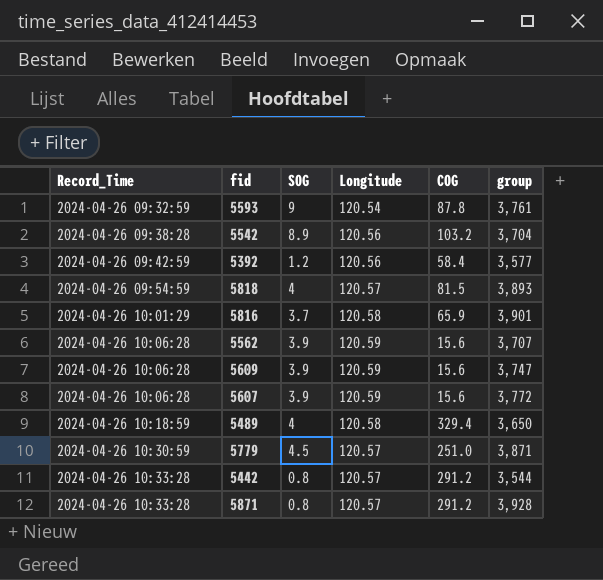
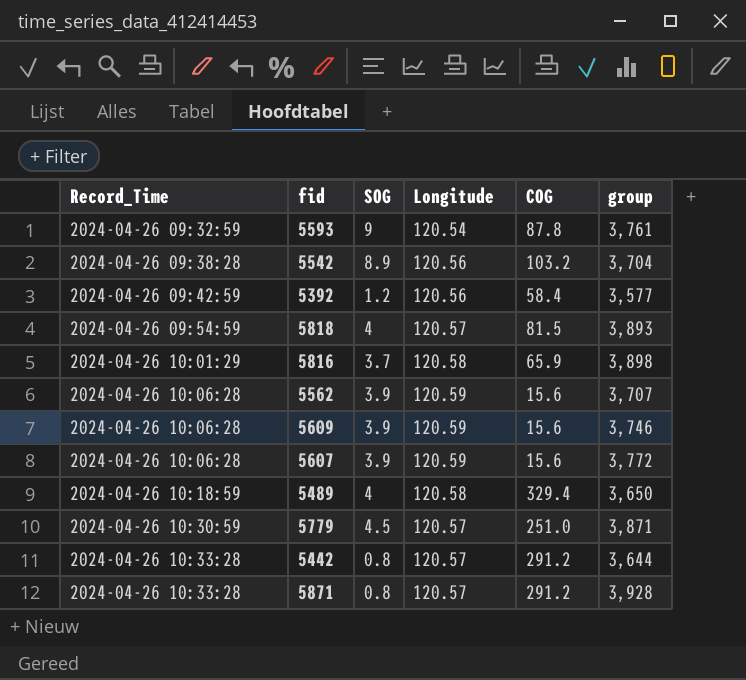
5816 | group: 3,901 -> 3,898
5609 | group: 3,747 -> 3,746
5442 | group: 3,544 -> 3,644

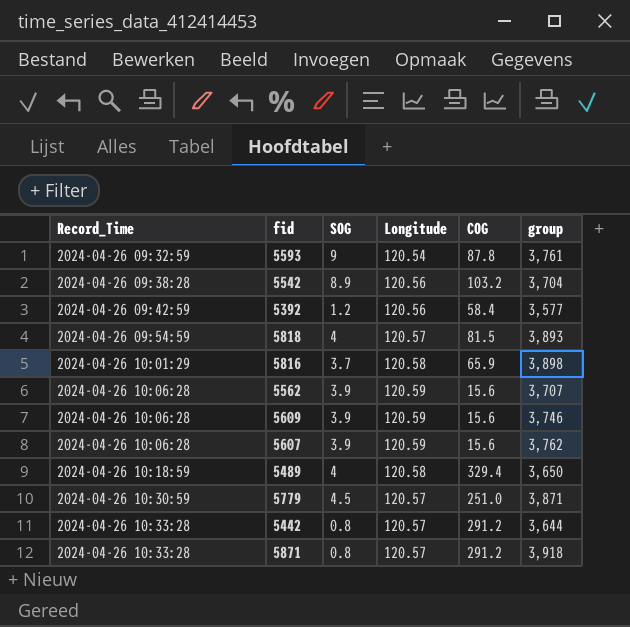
5607 | group: 3,772 -> 3,762
5871 | group: 3,928 -> 3,918

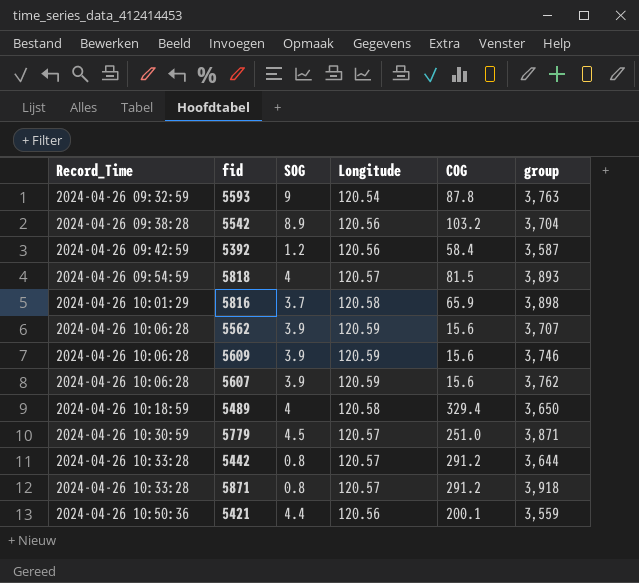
5593 | group: 3,761 -> 3,763
5392 | group: 3,577 -> 3,587
row 5421: none -> 2024-04-26 10:50:36 | 4.4 | 120.56 | 200.1 | 3,559

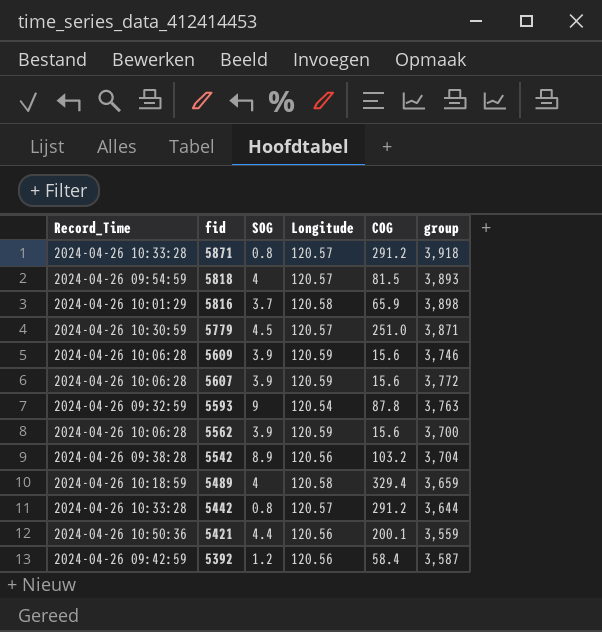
row order: Record_Time ascending -> fid descending
5607 | group: 3,762 -> 3,772
5562 | group: 3,707 -> 3,700
5489 | group: 3,650 -> 3,659

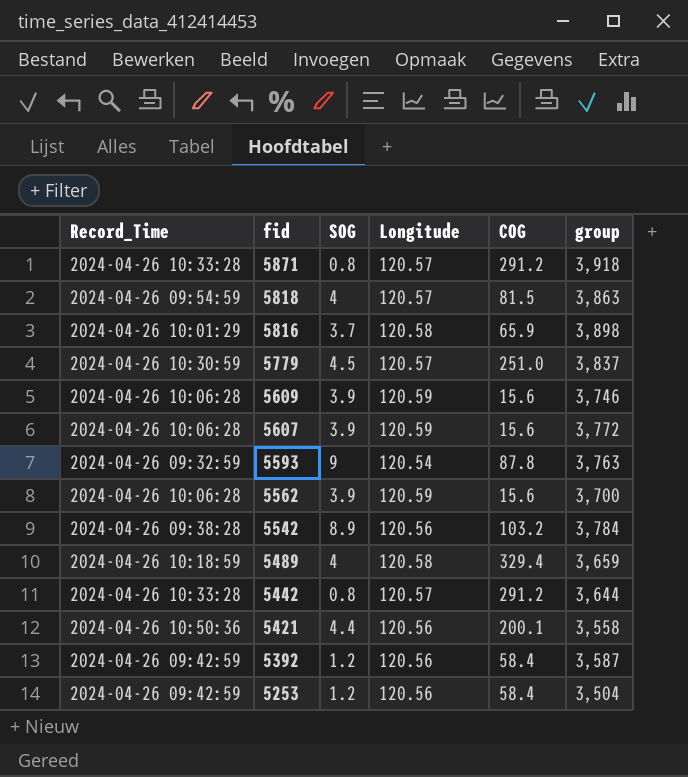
5818 | group: 3,893 -> 3,863
5779 | group: 3,871 -> 3,837
5542 | group: 3,704 -> 3,784
5421 | group: 3,559 -> 3,558
row 5253: none -> 2024-04-26 09:42:59 | 1.2 | 120.56 | 58.4 | 3,504

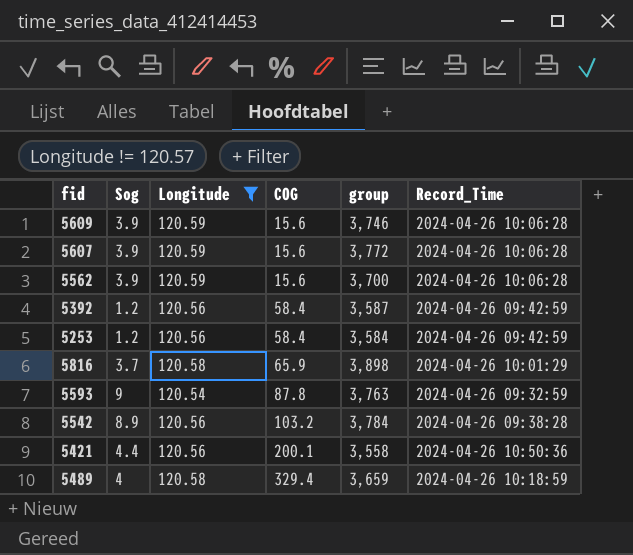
filter: none -> Longitude != 120.57
row order: fid descending -> COG ascending
column name: SOG -> Sog
column Record_Time | position: 1 -> 6
5253 | group: 3,504 -> 3,584

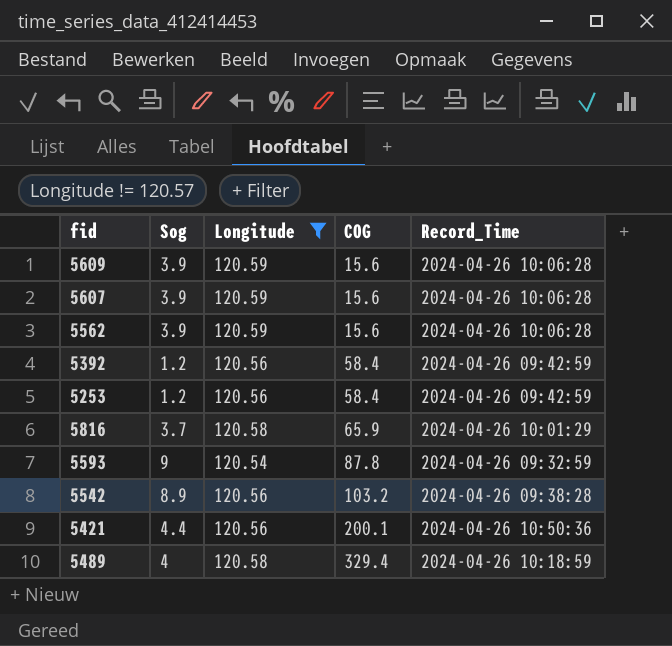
column group | position: 5 -> none

